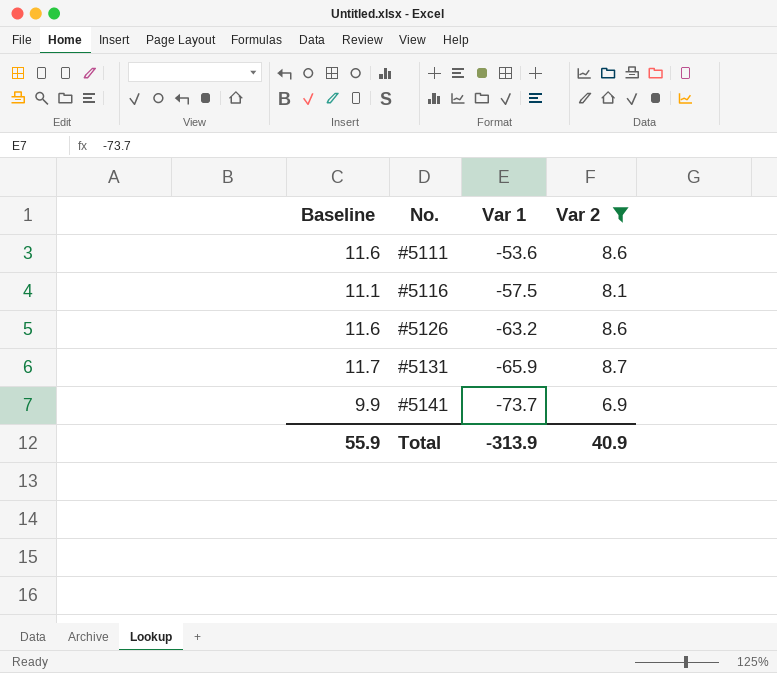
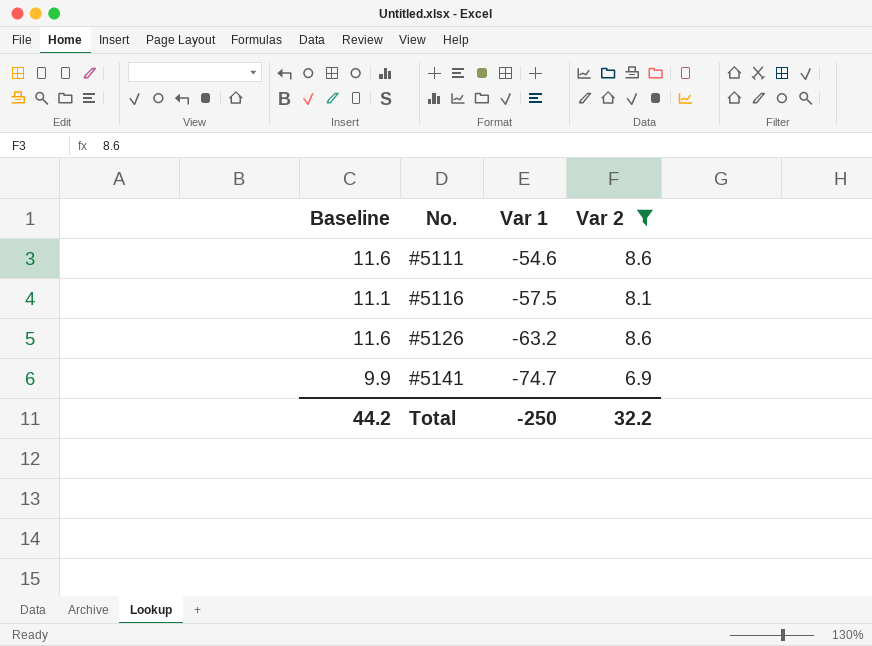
row #5131: 11.7 | -65.9 | 8.7 -> none
#5111 | Var 1: -53.6 -> -54.6
#5141 | Var 1: -73.7 -> -74.7
Total | Baseline: 55.9 -> 44.2
Total | Var 1: -313.9 -> -250
Total | Var 2: 40.9 -> 32.2

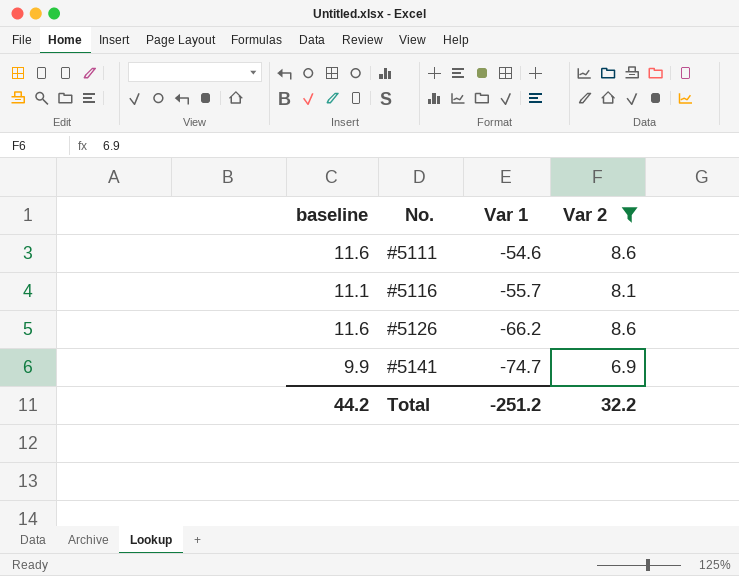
column name: Baseline -> baseline
#5116 | Var 1: -57.5 -> -55.7
#5126 | Var 1: -63.2 -> -66.2
Total | Var 1: -250 -> -251.2

